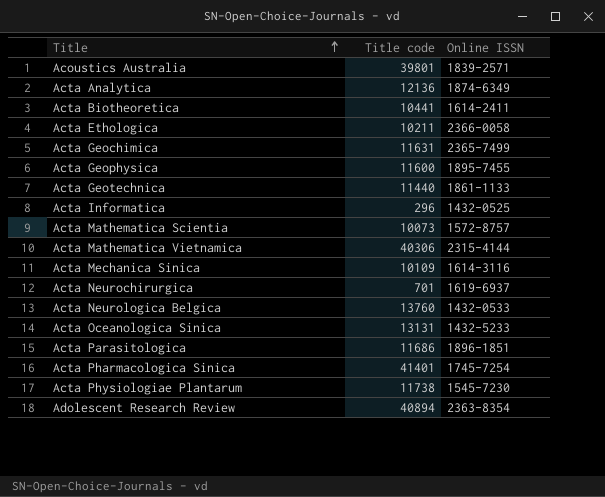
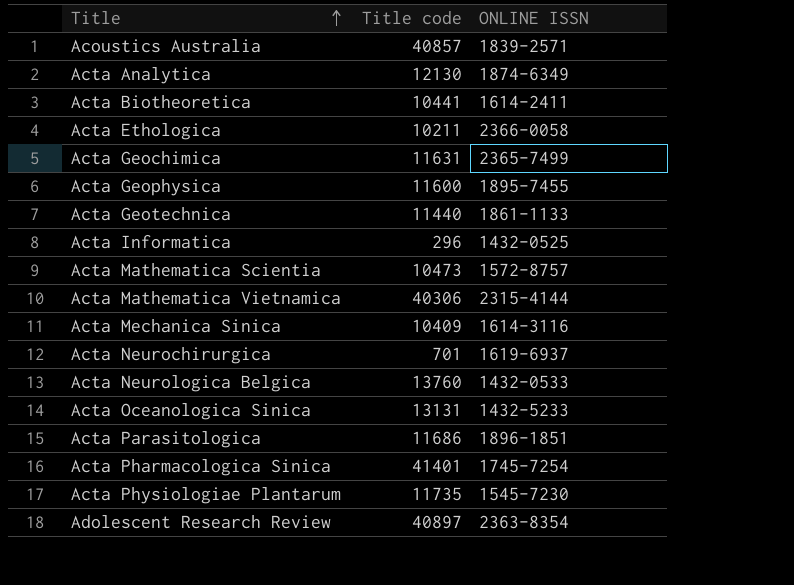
column name: Online ISSN -> ONLINE ISSN
Acoustics Australia | Title code: 39801 -> 40857
Acta Analytica | Title code: 12136 -> 12130
Acta Mathematica Scientia | Title code: 10073 -> 10473
Acta Mechanica Sinica | Title code: 10109 -> 10409
Acta Physiologiae Plantarum | Title code: 11738 -> 11735
Adolescent Research Review | Title code: 40894 -> 40897

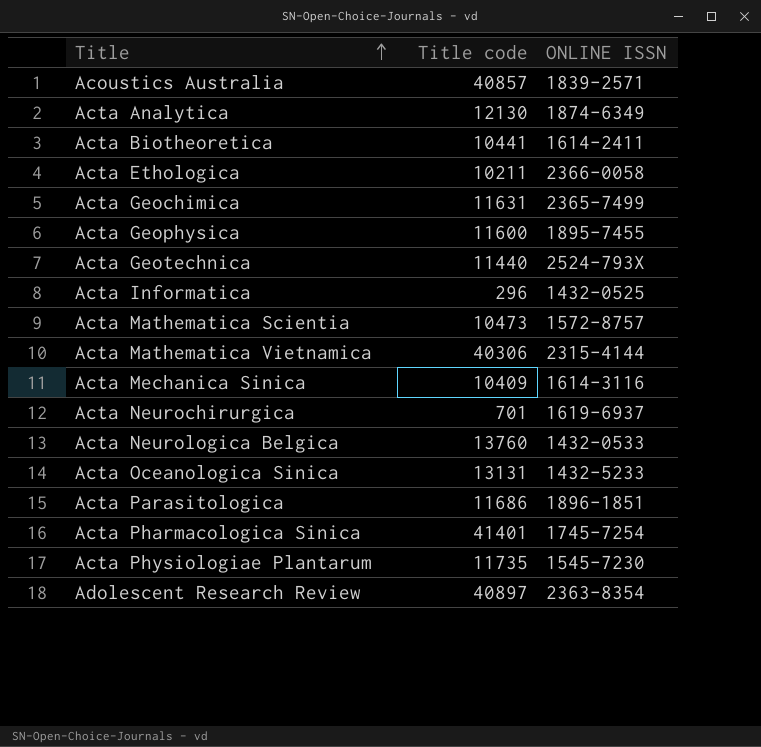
Acta Geotechnica | ONLINE ISSN: 1861-1133 -> 2524-793X

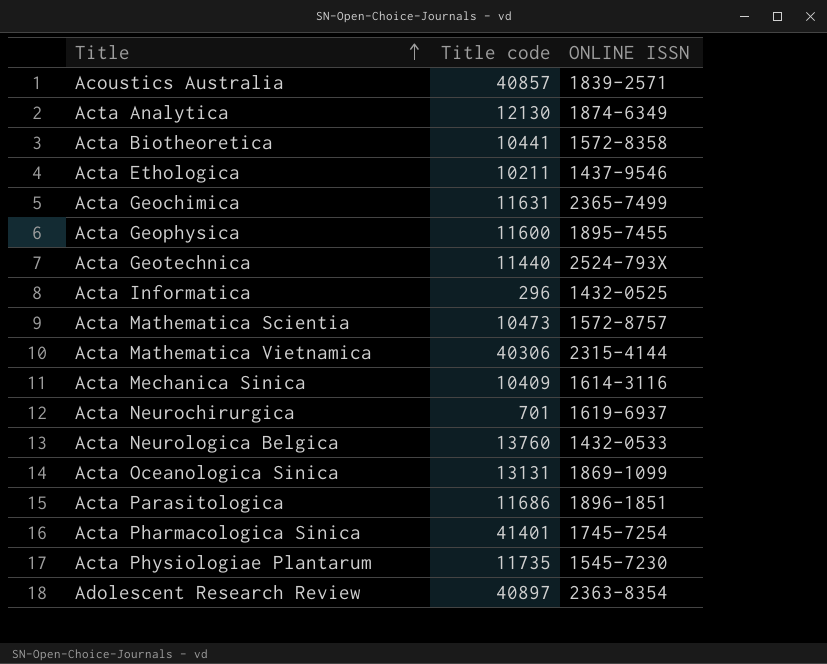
Acta Biotheoretica | ONLINE ISSN: 1614-2411 -> 1572-8358
Acta Ethologica | ONLINE ISSN: 2366-0058 -> 1437-9546
Acta Oceanologica Sinica | ONLINE ISSN: 1432-5233 -> 1869-1099

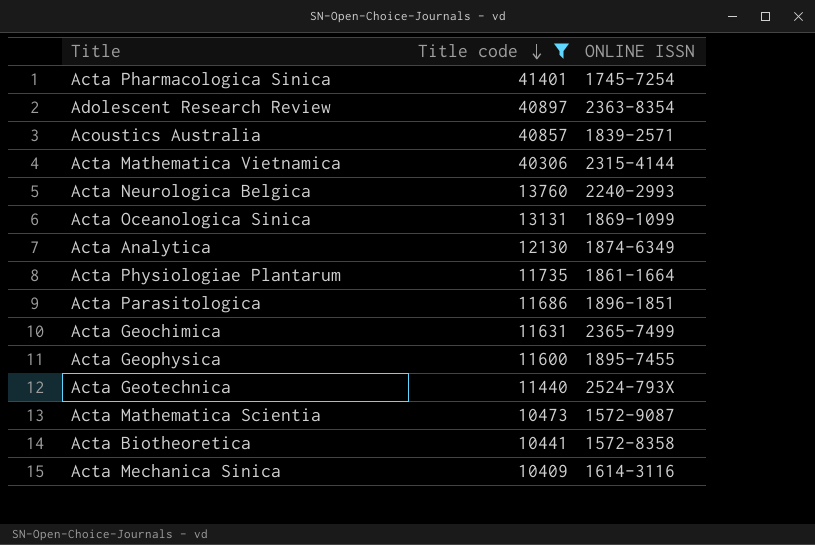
filter: none -> Title code >= 10409
row order: Title ascending -> Title code descending
Acta Neurologica Belgica | ONLINE ISSN: 1432-0533 -> 2240-2993
Acta Physiologiae Plantarum | ONLINE ISSN: 1545-7230 -> 1861-1664
Acta Mathematica Scientia | ONLINE ISSN: 1572-8757 -> 1572-9087

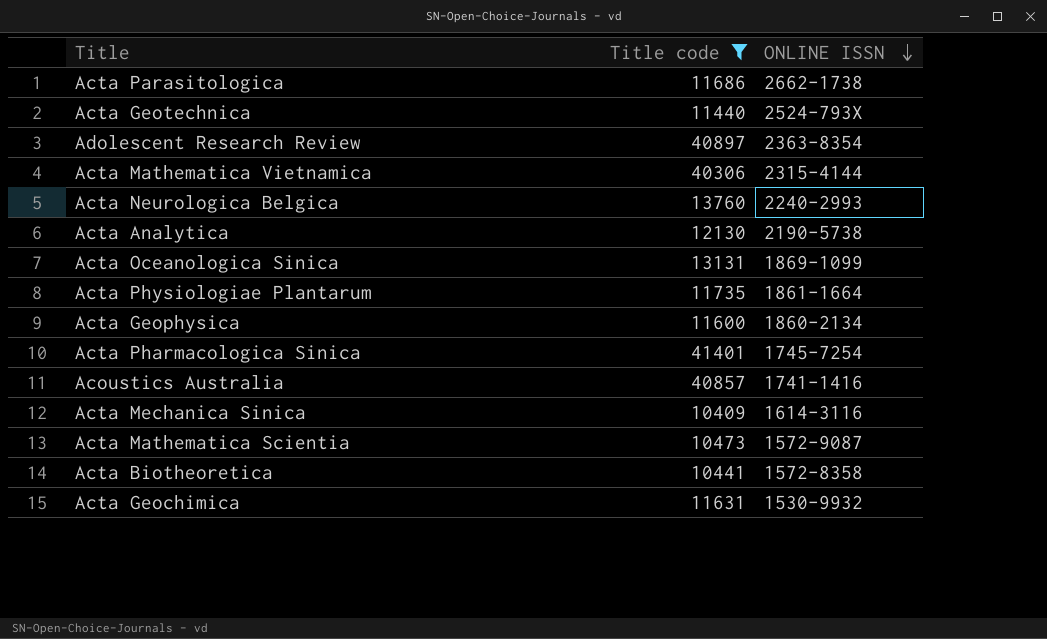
row order: Title code descending -> ONLINE ISSN descending
Acta Parasitologica | ONLINE ISSN: 1896-1851 -> 2662-1738
Acta Analytica | ONLINE ISSN: 1874-6349 -> 2190-5738
Acta Geophysica | ONLINE ISSN: 1895-7455 -> 1860-2134
Acoustics Australia | ONLINE ISSN: 1839-2571 -> 1741-1416
Acta Geochimica | ONLINE ISSN: 2365-7499 -> 1530-9932

